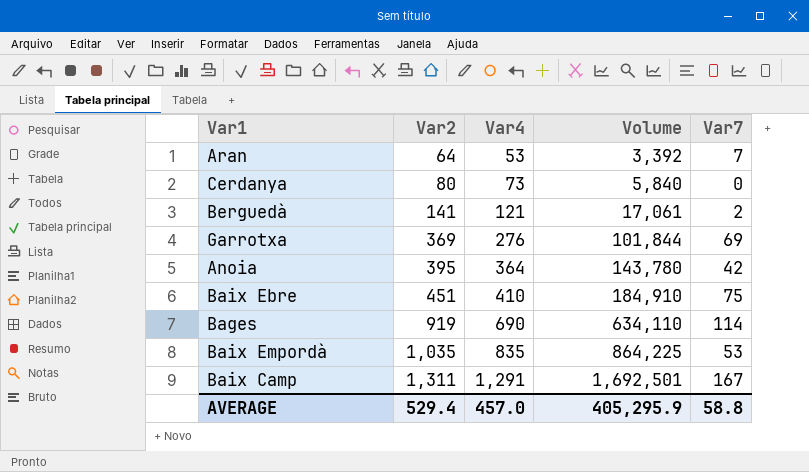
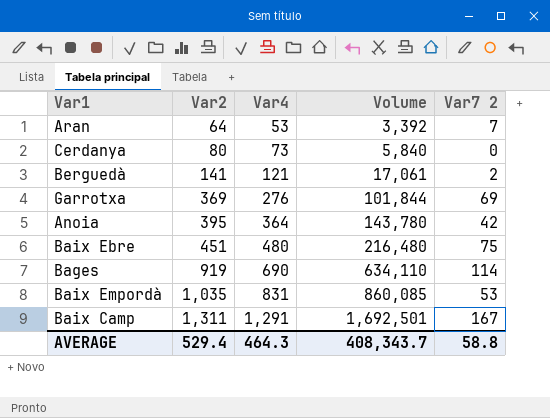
column name: Var7 -> Var7 2
Baix Ebre | Var4: 410 -> 480
Baix Ebre | Volume: 184,910 -> 216,480
Baix Empordà | Var4: 835 -> 831
Baix Empordà | Volume: 864,225 -> 860,085
AVERAGE | Var4: 457.0 -> 464.3
AVERAGE | Volume: 405,295.9 -> 408,343.7

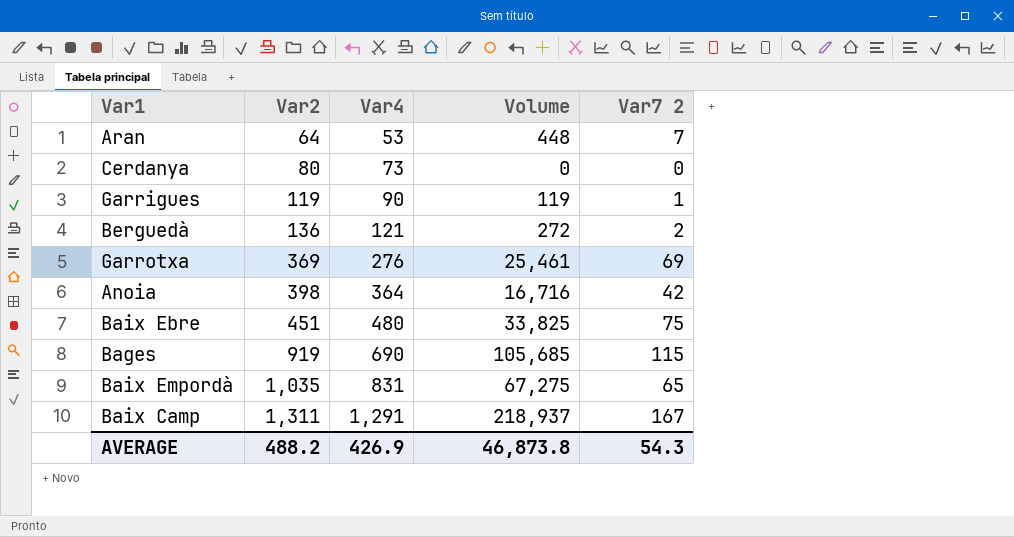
column Volume | formula: [Var2] * [Var4] -> [Var2] * [Var7 2]
row Garrigues: none -> 119 | 90 | 119 | 1
Berguedà | Var2: 141 -> 136
Anoia | Var2: 395 -> 398
Bages | Var7 2: 114 -> 115
Baix Empordà | Var7 2: 53 -> 65
AVERAGE | Var2: 529.4 -> 488.2
AVERAGE | Var4: 464.3 -> 426.9
AVERAGE | Volume: 408,343.7 -> 46,873.8
AVERAGE | Var7 2: 58.8 -> 54.3

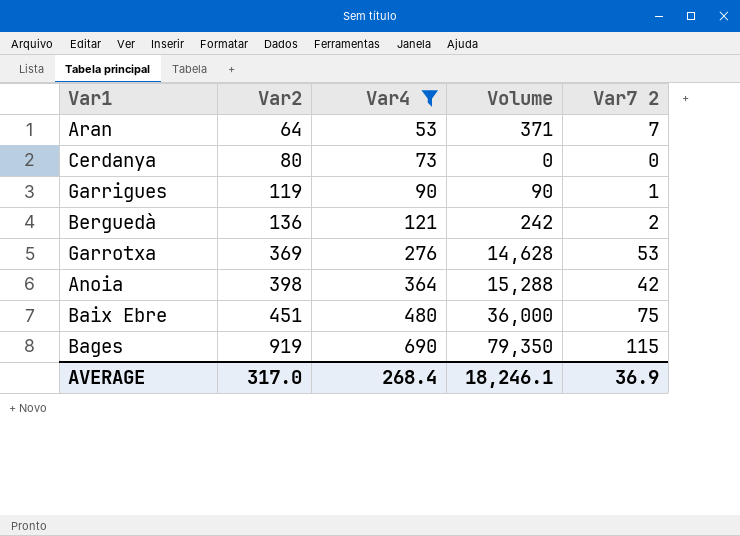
filter: none -> Var4 <= 690
column Volume | formula: [Var2] * [Var7 2] -> [Var4] * [Var7 2]
Garrotxa | Var7 2: 69 -> 53
AVERAGE | Var2: 488.2 -> 317.0
AVERAGE | Var4: 426.9 -> 268.4
AVERAGE | Volume: 46,873.8 -> 18,246.1
AVERAGE | Var7 2: 54.3 -> 36.9

